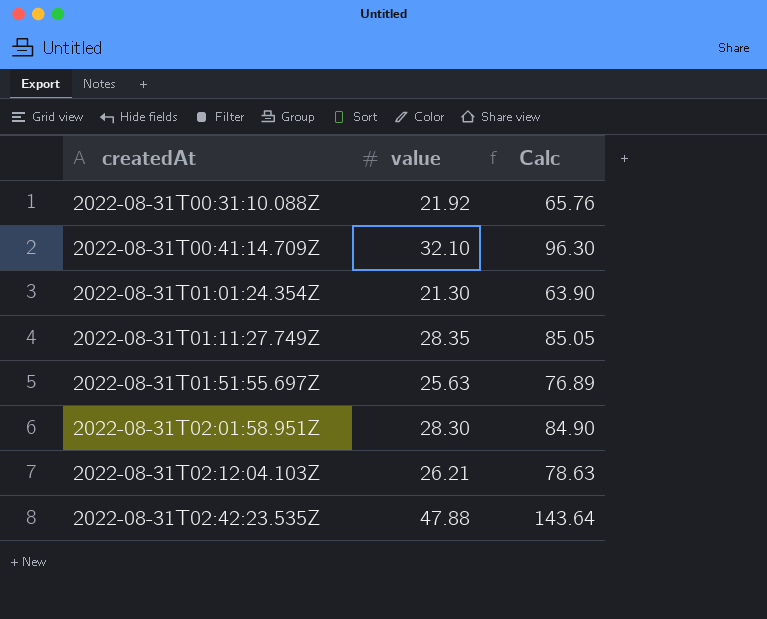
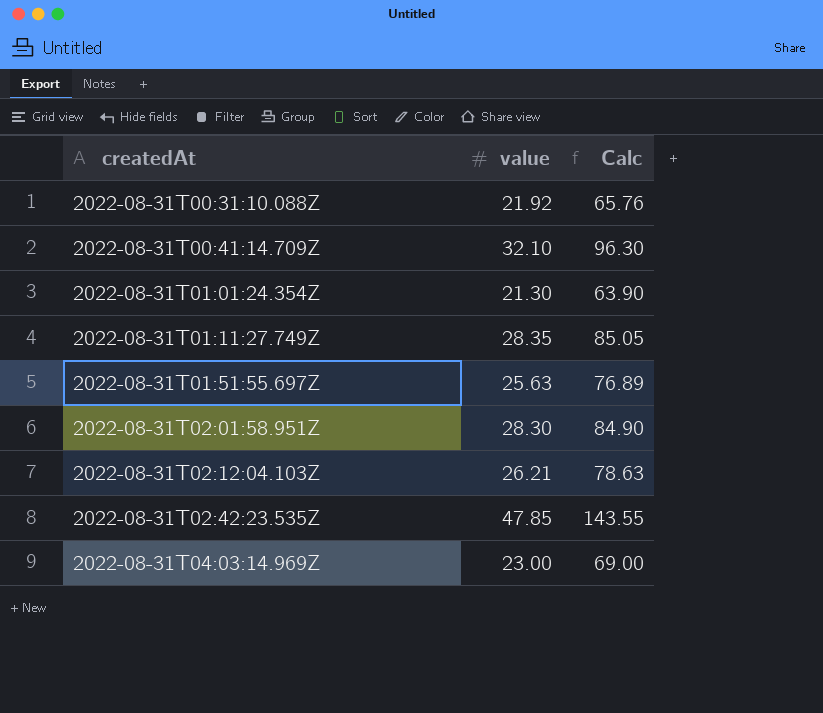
2022-08-31T02:42:23.535Z | value: 47.88 -> 47.85
2022-08-31T02:42:23.535Z | Calc: 143.64 -> 143.55
row 2022-08-31T04:03:14.969Z: none -> 23.00 | 69.00

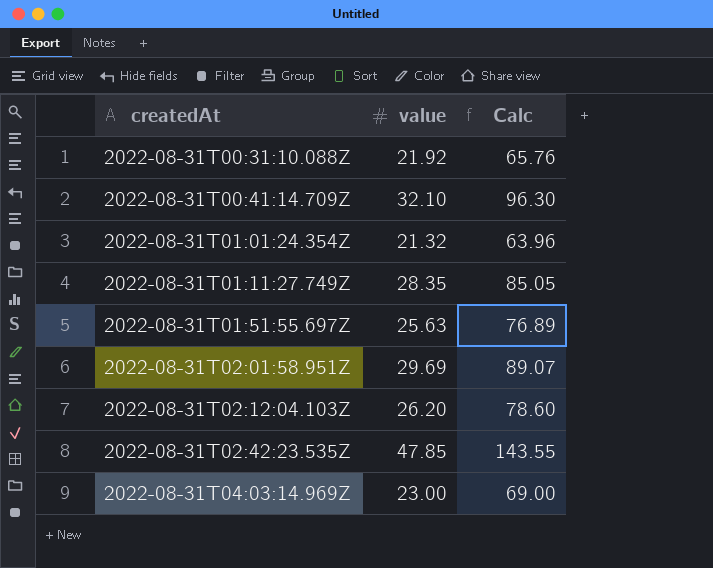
2022-08-31T01:01:24.354Z | value: 21.30 -> 21.32
2022-08-31T01:01:24.354Z | Calc: 63.90 -> 63.96
2022-08-31T02:01:58.951Z | value: 28.30 -> 29.69
2022-08-31T02:01:58.951Z | Calc: 84.90 -> 89.07
2022-08-31T02:12:04.103Z | value: 26.21 -> 26.20
2022-08-31T02:12:04.103Z | Calc: 78.63 -> 78.60

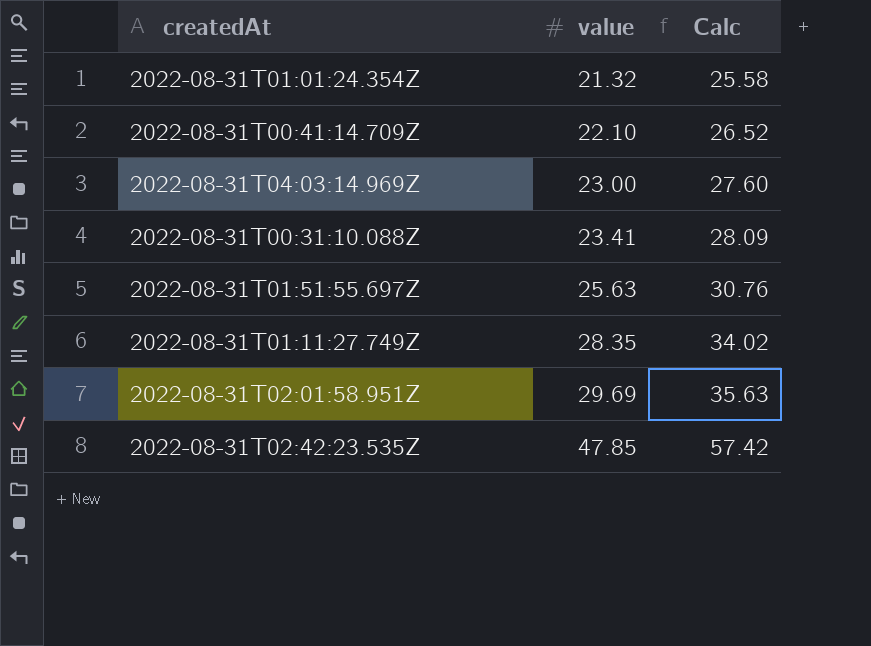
row order: createdAt ascending -> value ascending
column Calc | formula: [value] * 3 -> [value] * 1.2
row 2022-08-31T02:12:04.103Z: 26.20 | 78.60 -> none
2022-08-31T00:41:14.709Z | value: 32.10 -> 22.10
2022-08-31T00:31:10.088Z | value: 21.92 -> 23.41

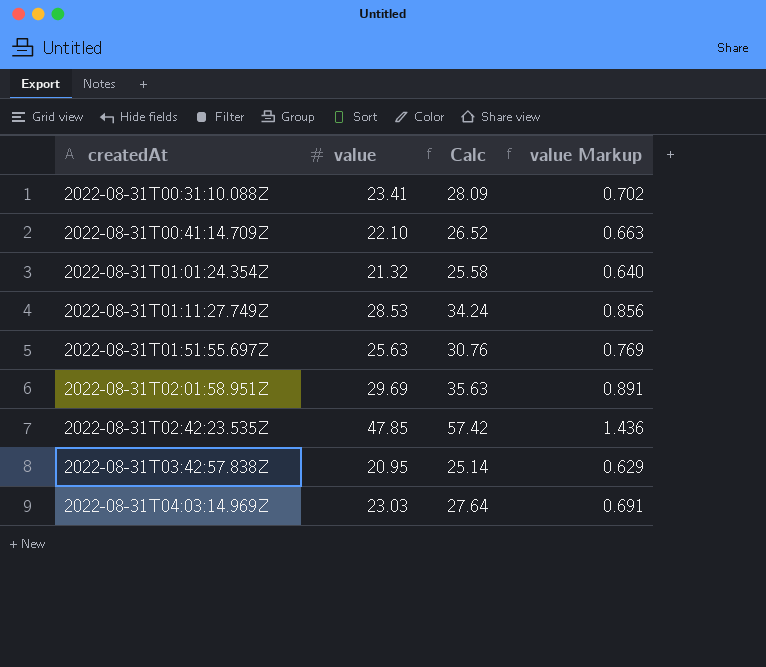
row order: value ascending -> createdAt ascending
column value Markup | formula: none -> [value] * 0.03
2022-08-31T01:11:27.749Z | value: 28.35 -> 28.53
2022-08-31T01:11:27.749Z | Calc: 34.02 -> 34.24
row 2022-08-31T03:42:57.838Z: none -> 20.95 | 25.14 | 0.629
2022-08-31T04:03:14.969Z | value: 23.00 -> 23.03
2022-08-31T04:03:14.969Z | Calc: 27.60 -> 27.64

